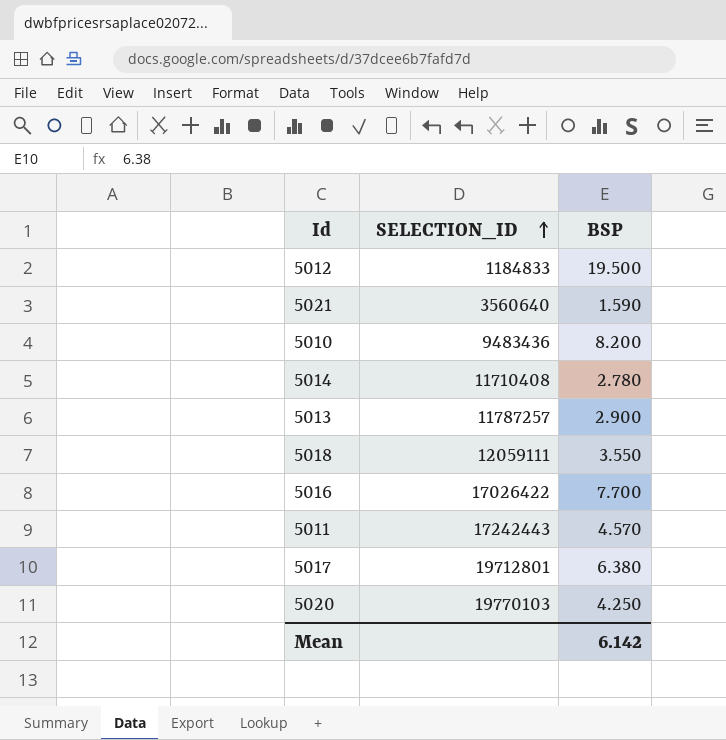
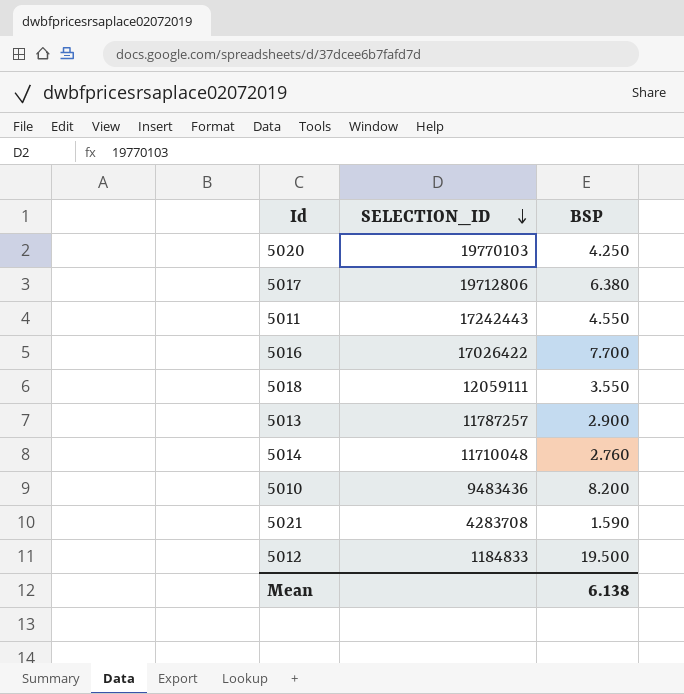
row order: SELECTION_ID ascending -> SELECTION_ID descending
5017 | SELECTION_ID: 19712801 -> 19712806
5011 | BSP: 4.570 -> 4.550
5014 | SELECTION_ID: 11710408 -> 11710048
5014 | BSP: 2.780 -> 2.760
5021 | SELECTION_ID: 3560640 -> 4283708
Mean | BSP: 6.142 -> 6.138

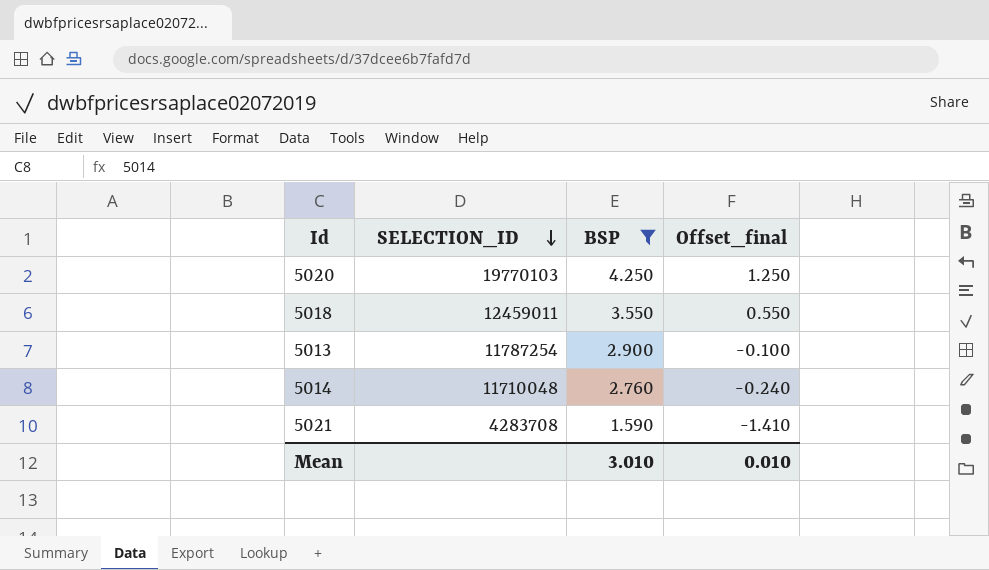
filter: none -> BSP <= 4.250
column Offset_final | formula: none -> [BSP] - 3
5018 | SELECTION_ID: 12059111 -> 12459011
5013 | SELECTION_ID: 11787257 -> 11787254
Mean | BSP: 6.138 -> 3.010

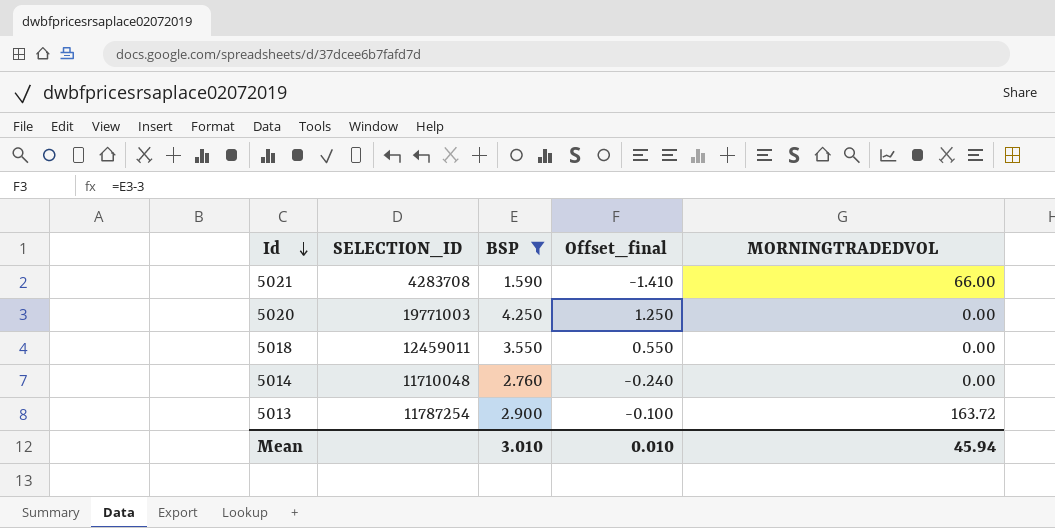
row order: SELECTION_ID descending -> Id descending
column MORNINGTRADEDVOL | position: none -> 5
5020 | SELECTION_ID: 19770103 -> 19771003

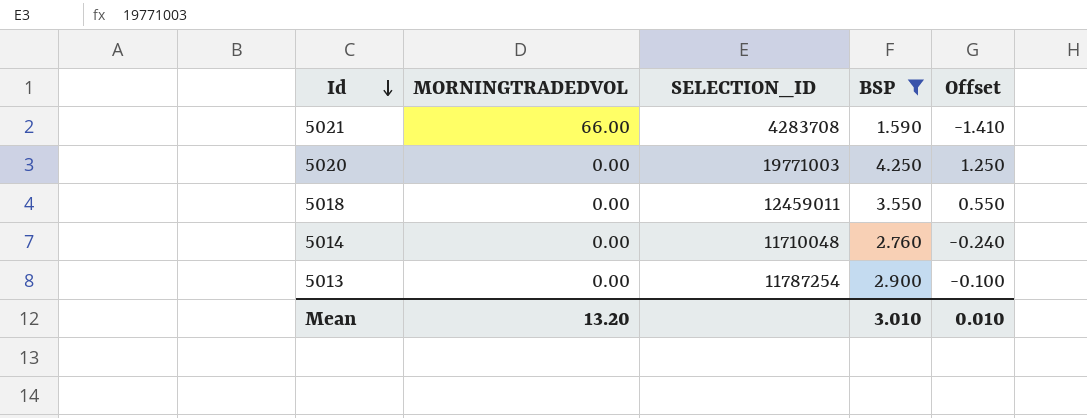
column MORNINGTRADEDVOL | position: 5 -> 2
column name: Offset_final -> Offset
5013 | MORNINGTRADEDVOL: 163.72 -> 0.00
Mean | MORNINGTRADEDVOL: 45.94 -> 13.20

